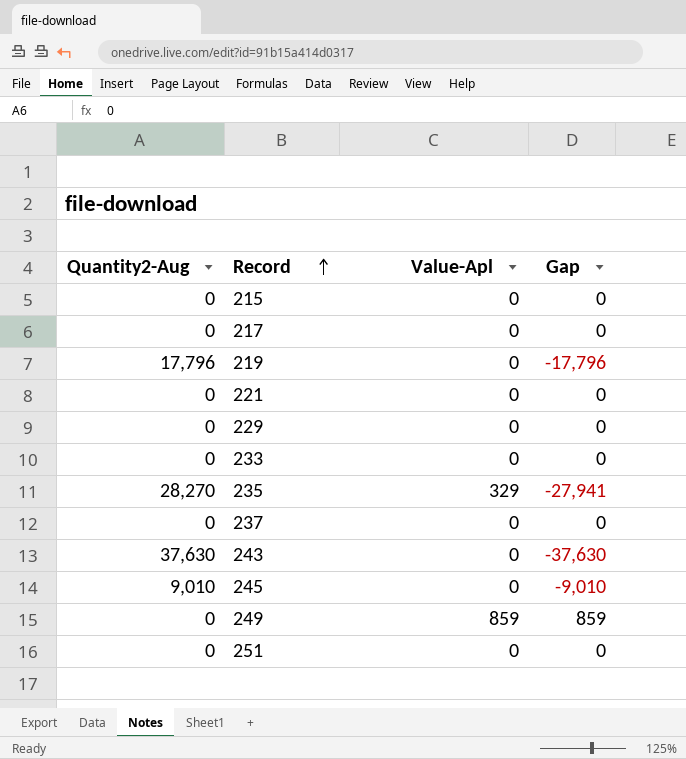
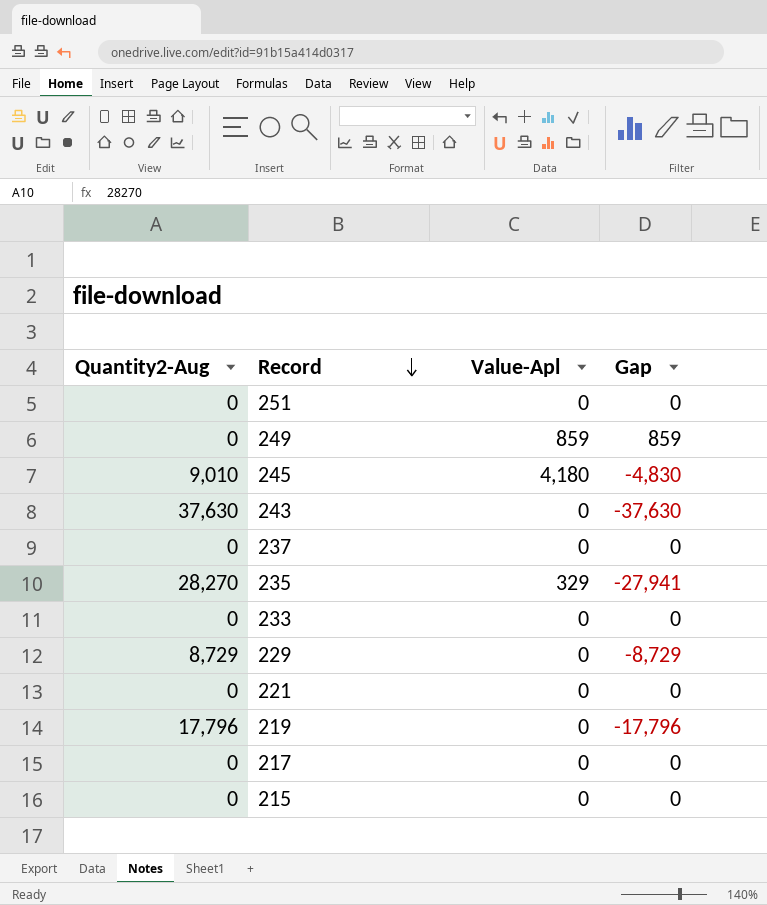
row order: Record ascending -> Record descending
245 | Value-Apl: 0 -> 4,180
245 | Gap: -9,010 -> -4,830
229 | Quantity2-Aug: 0 -> 8,729
229 | Gap: 0 -> -8,729

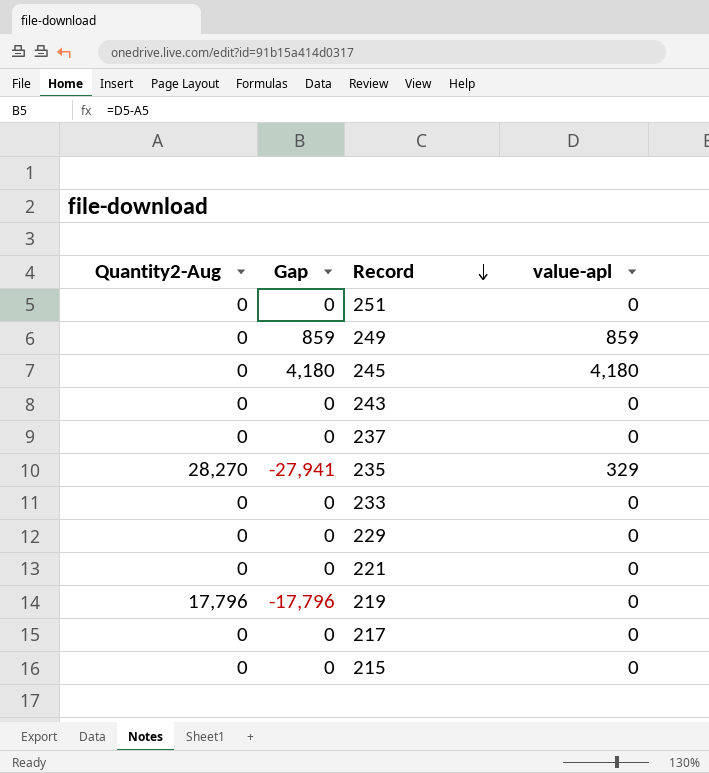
column Gap | position: 4 -> 2
column name: Value-Apl -> value-apl
245 | Quantity2-Aug: 9,010 -> 0
245 | Gap: -4,830 -> 4,180
243 | Quantity2-Aug: 37,630 -> 0
243 | Gap: -37,630 -> 0
229 | Quantity2-Aug: 8,729 -> 0
229 | Gap: -8,729 -> 0

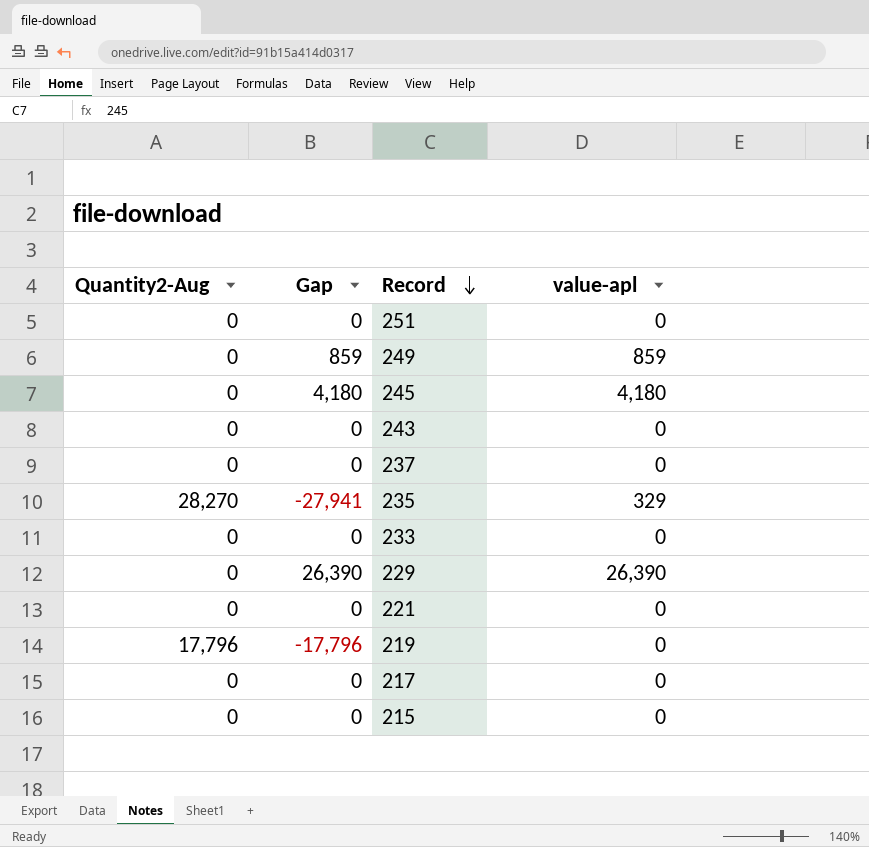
229 | Gap: 0 -> 26,390
229 | value-apl: 0 -> 26,390

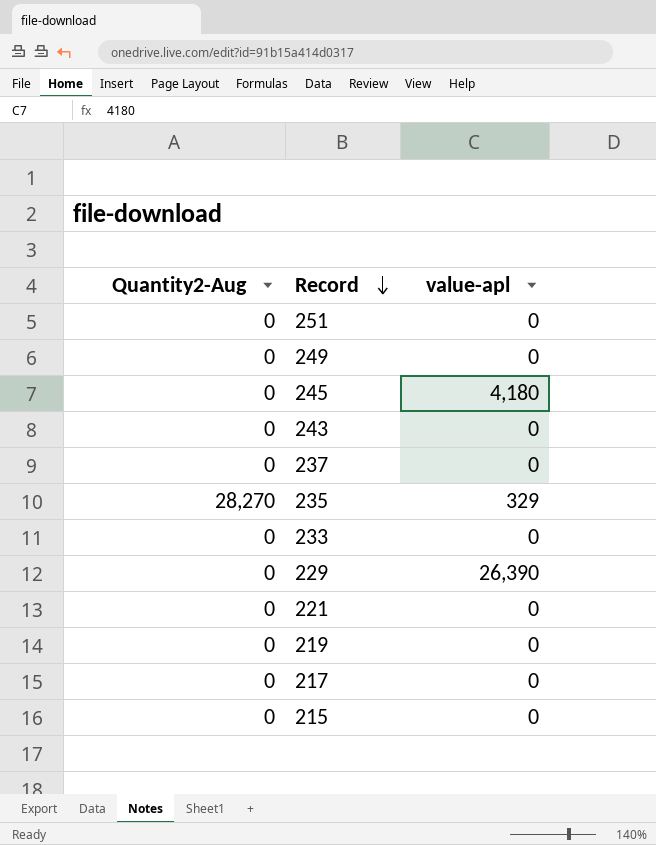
column Gap | formula: [value-apl] - [Quantity2-Aug] -> none
249 | value-apl: 859 -> 0
219 | Quantity2-Aug: 17,796 -> 0

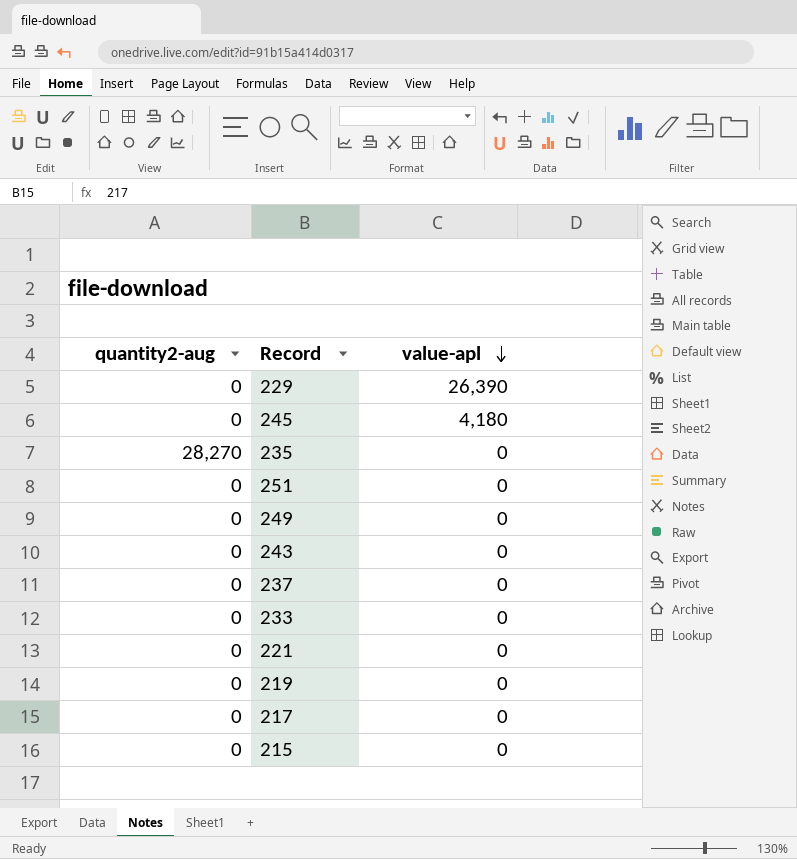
row order: Record descending -> value-apl descending
column name: Quantity2-Aug -> quantity2-aug
235 | value-apl: 329 -> 0

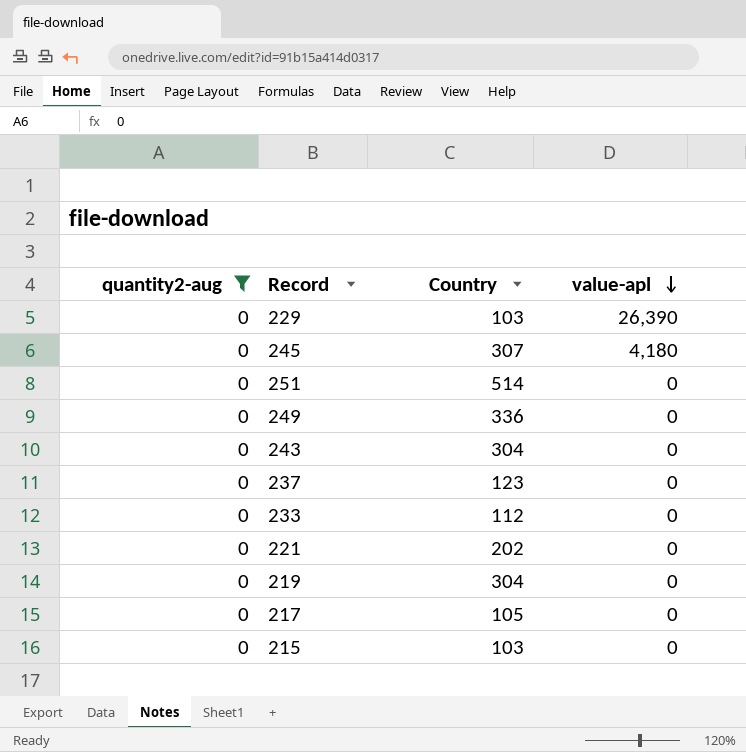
filter: none -> quantity2-aug = 0
column Country | position: none -> 3

